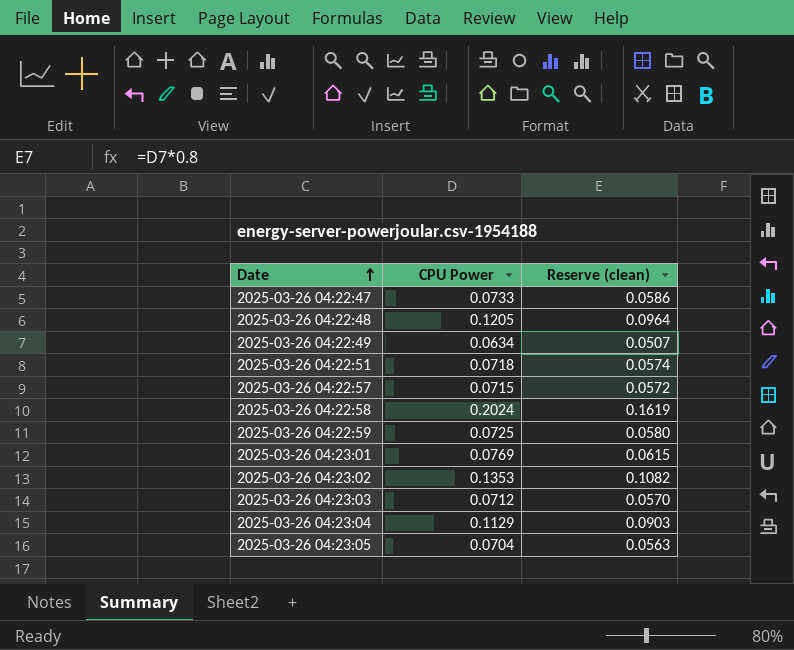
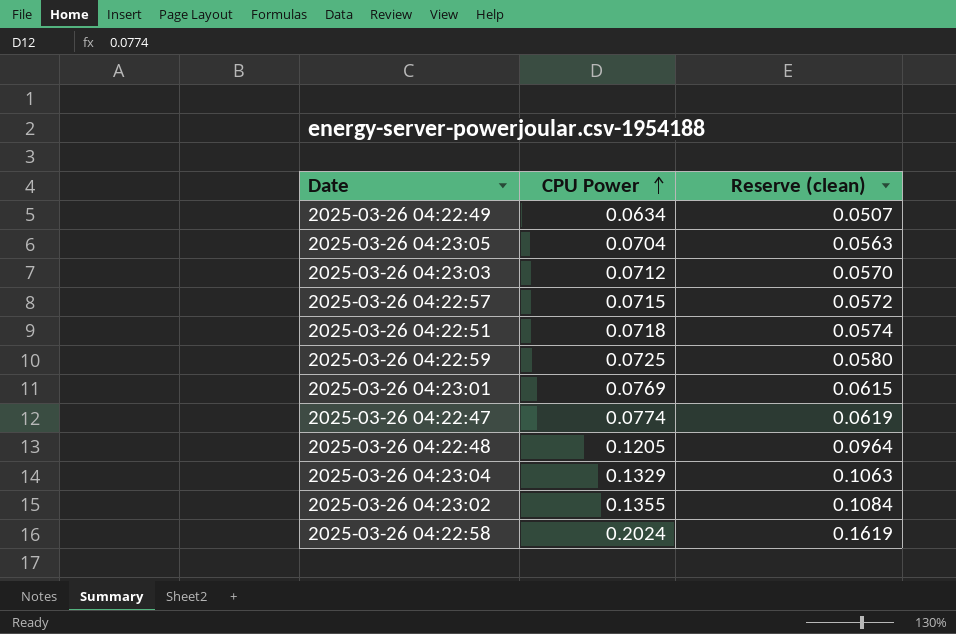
row order: Date ascending -> CPU Power ascending
2025-03-26 04:22:47 | CPU Power: 0.0733 -> 0.0774
2025-03-26 04:22:47 | Reserve (clean): 0.0586 -> 0.0619
2025-03-26 04:23:04 | CPU Power: 0.1129 -> 0.1329
2025-03-26 04:23:04 | Reserve (clean): 0.0903 -> 0.1063
2025-03-26 04:23:02 | CPU Power: 0.1353 -> 0.1355
2025-03-26 04:23:02 | Reserve (clean): 0.1082 -> 0.1084

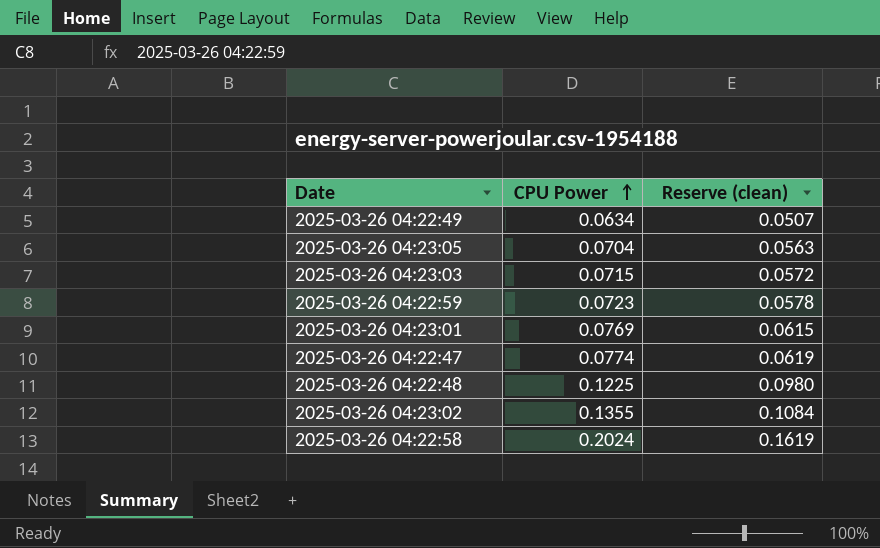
row 2025-03-26 04:22:57: 0.0715 | 0.0572 -> none
row 2025-03-26 04:22:51: 0.0718 | 0.0574 -> none
row 2025-03-26 04:23:04: 0.1329 | 0.1063 -> none
2025-03-26 04:23:03 | CPU Power: 0.0712 -> 0.0715
2025-03-26 04:23:03 | Reserve (clean): 0.0570 -> 0.0572
2025-03-26 04:22:59 | CPU Power: 0.0725 -> 0.0723
2025-03-26 04:22:59 | Reserve (clean): 0.0580 -> 0.0578
2025-03-26 04:22:48 | CPU Power: 0.1205 -> 0.1225
2025-03-26 04:22:48 | Reserve (clean): 0.0964 -> 0.0980

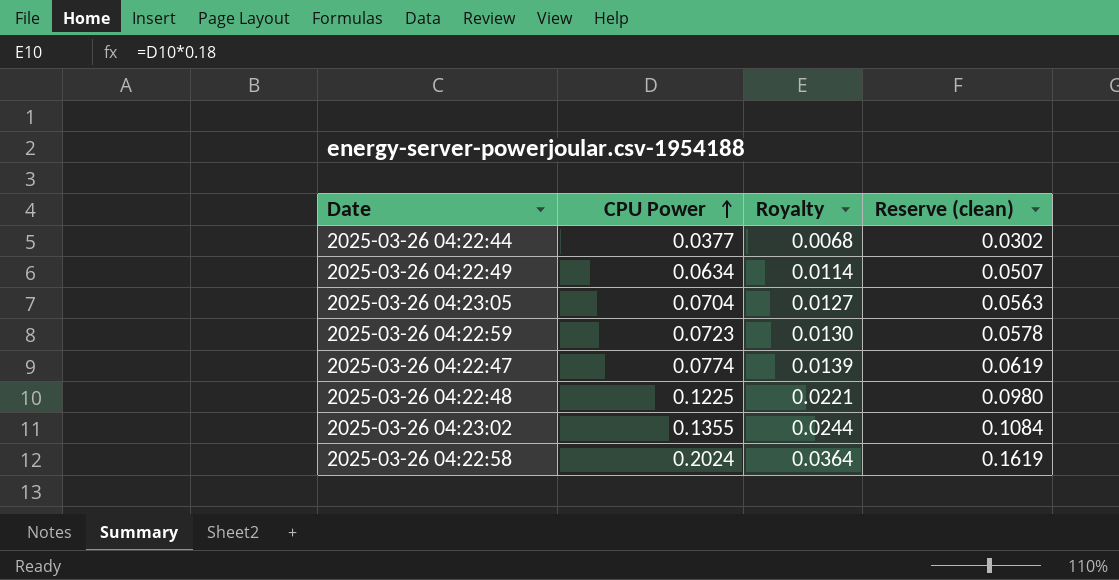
column Royalty | formula: none -> [CPU Power] * 0.18
row 2025-03-26 04:23:03: 0.0715 | 0.0572 -> none
row 2025-03-26 04:23:01: 0.0769 | 0.0615 -> none
row 2025-03-26 04:22:44: none -> 0.0377 | 0.0068 | 0.0302

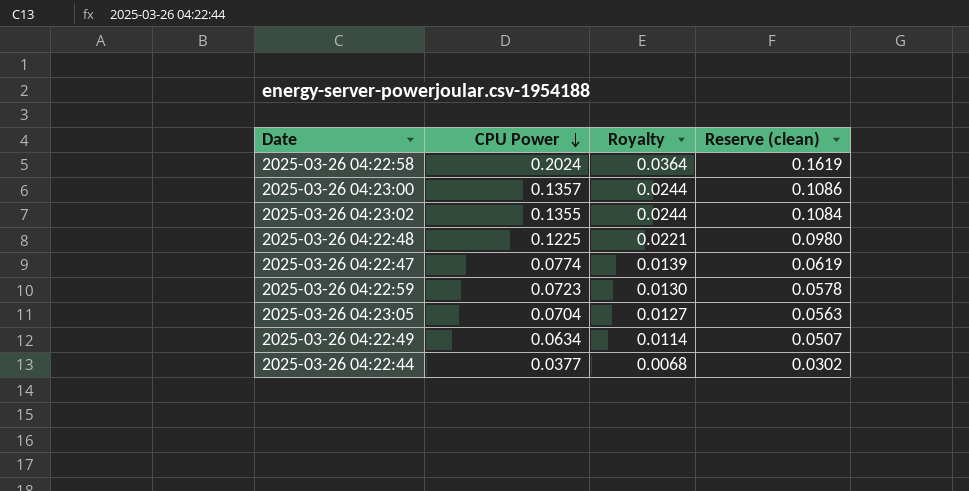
row order: CPU Power ascending -> CPU Power descending
row 2025-03-26 04:23:00: none -> 0.1357 | 0.0244 | 0.1086

